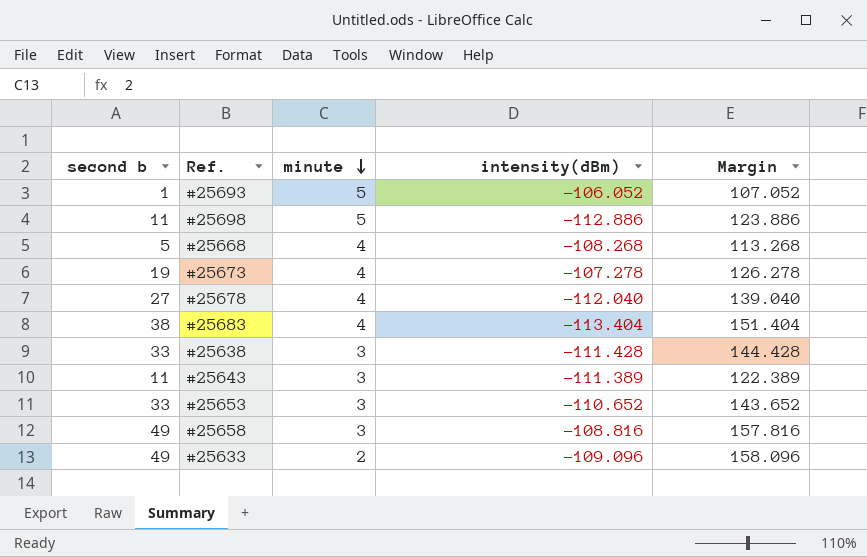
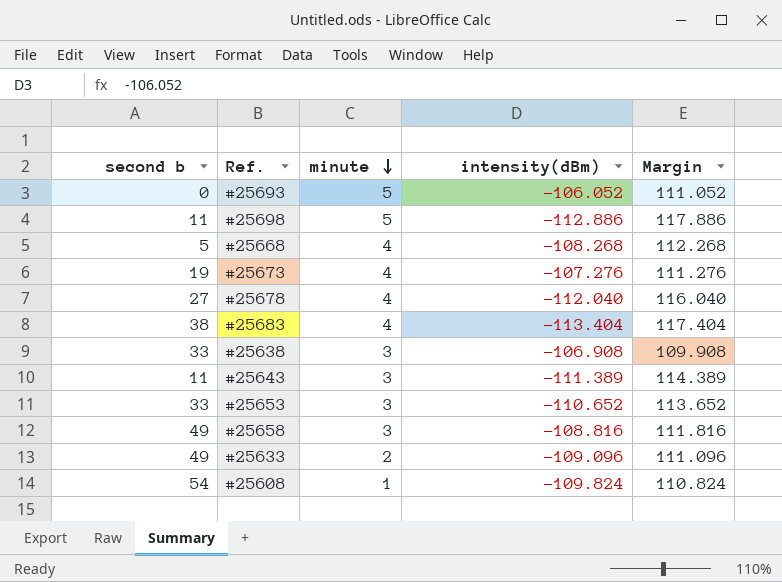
column Margin | formula: [second b] - [intensity(dBm)] -> [minute] - [intensity(dBm)]
#25693 | second b: 1 -> 0
#25673 | intensity(dBm): -107.278 -> -107.276
#25638 | intensity(dBm): -111.428 -> -106.908
row #25608: none -> 54 | 1 | -109.824 | 110.824

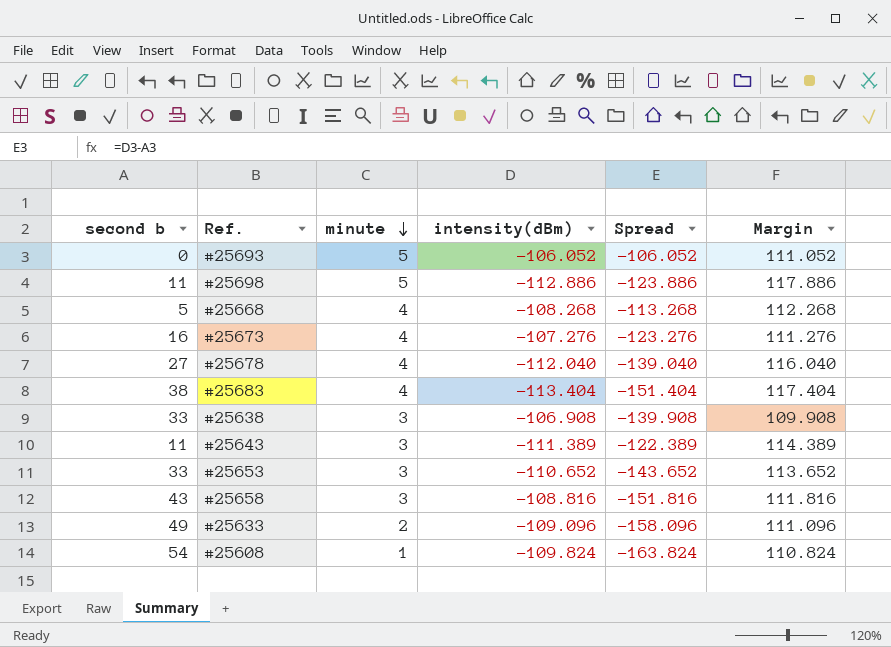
column Spread | formula: none -> [intensity(dBm)] - [second b]
#25673 | second b: 19 -> 16
#25658 | second b: 49 -> 43

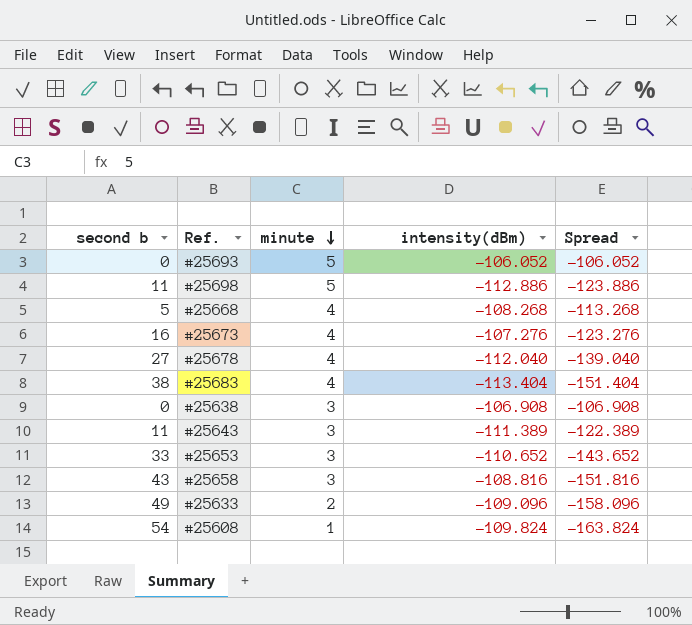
column Margin | formula: [minute] - [intensity(dBm)] -> none
#25638 | second b: 33 -> 0
#25638 | Spread: -139.908 -> -106.908

